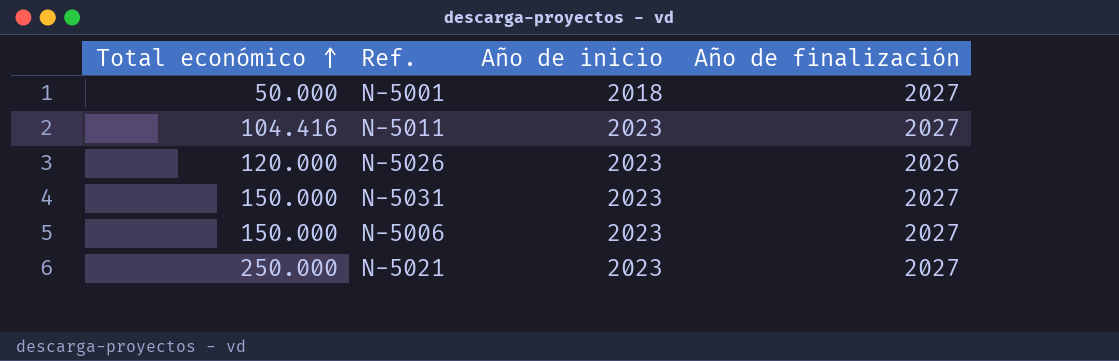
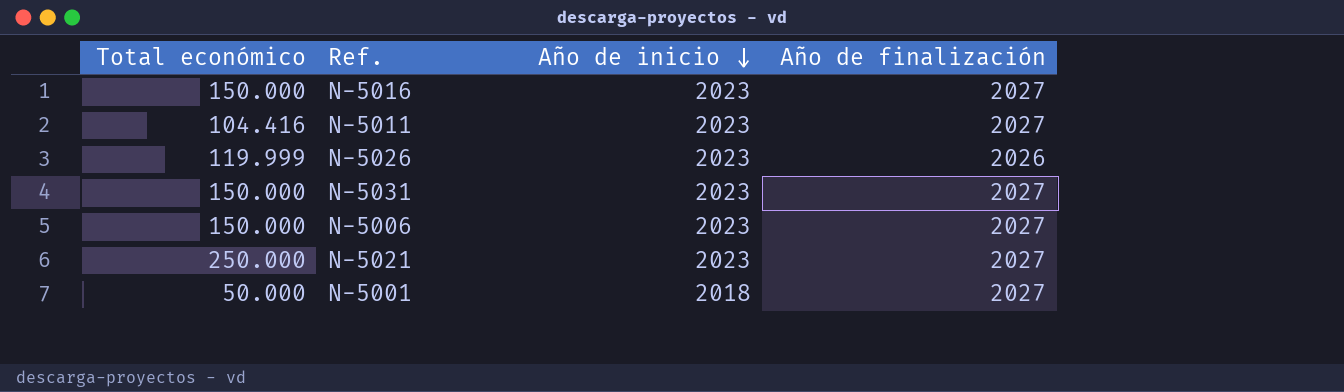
row order: Total económico ascending -> Año de inicio descending
row N-5016: none -> 150.000 | 2023 | 2027
N-5026 | Total económico: 120.000 -> 119.999

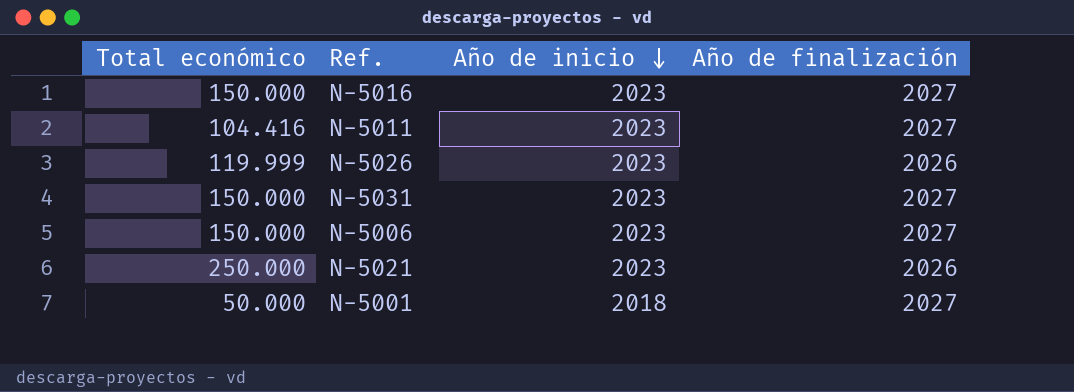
N-5021 | Año de finalización: 2027 -> 2026

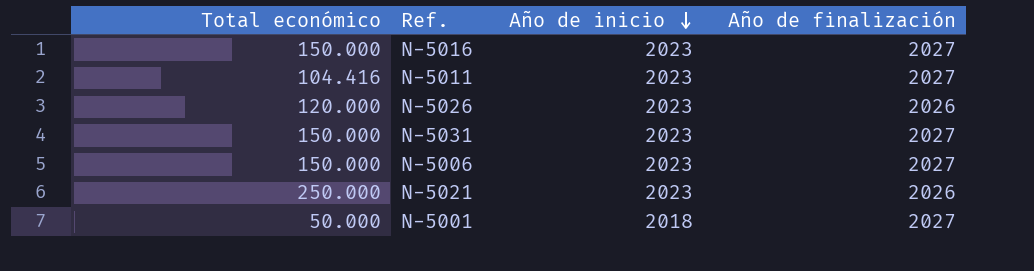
N-5026 | Total económico: 119.999 -> 120.000

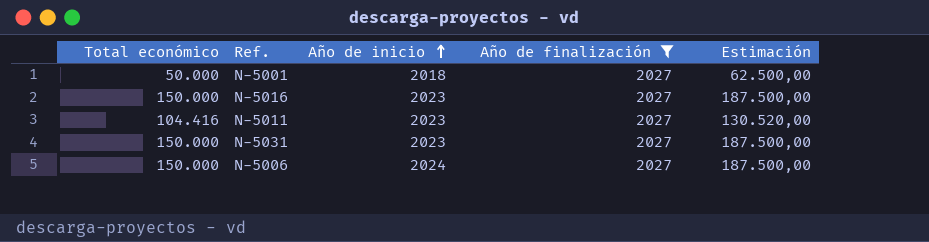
filter: none -> Año de finalización = 2027
row order: Año de inicio descending -> Año de inicio ascending
column Estimación | formula: none -> [Total económico] * 1,25
N-5006 | Año de inicio: 2023 -> 2024

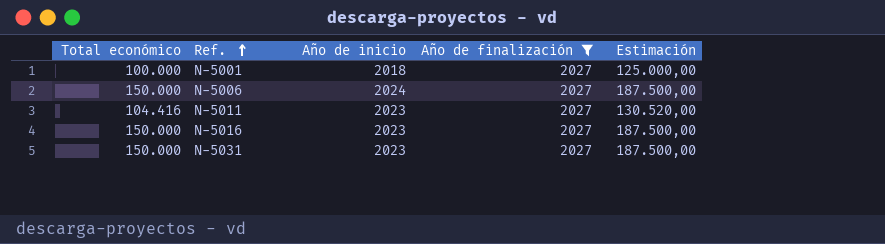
row order: Año de inicio ascending -> Ref. ascending
N-5001 | Total económico: 50.000 -> 100.000
N-5001 | Estimación: 62.500,00 -> 125.000,00

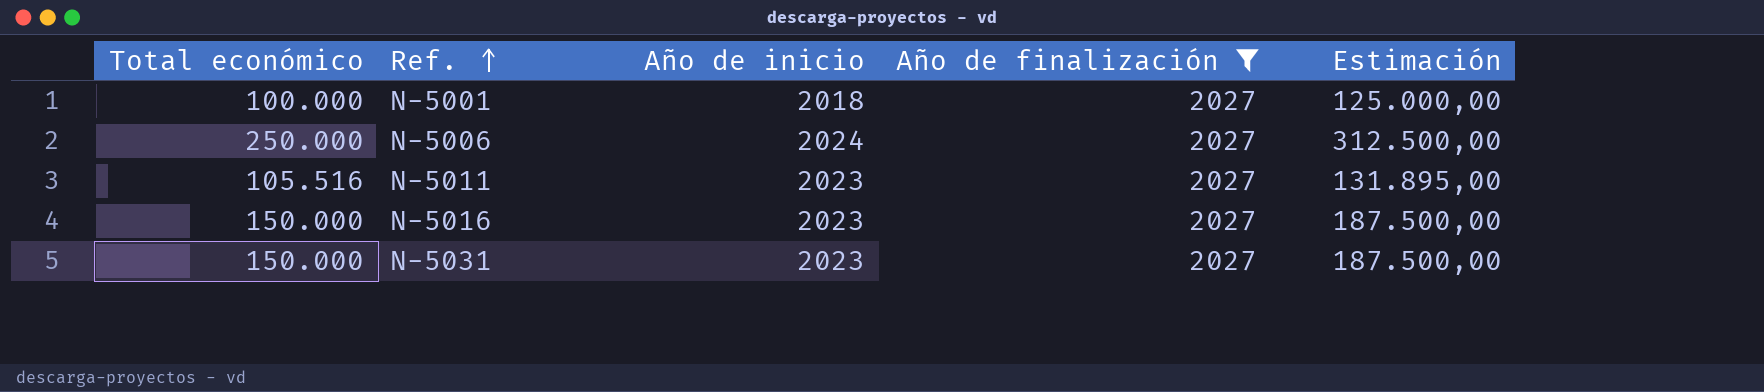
N-5006 | Total económico: 150.000 -> 250.000
N-5006 | Estimación: 187.500,00 -> 312.500,00
N-5011 | Total económico: 104.416 -> 105.516
N-5011 | Estimación: 130.520,00 -> 131.895,00

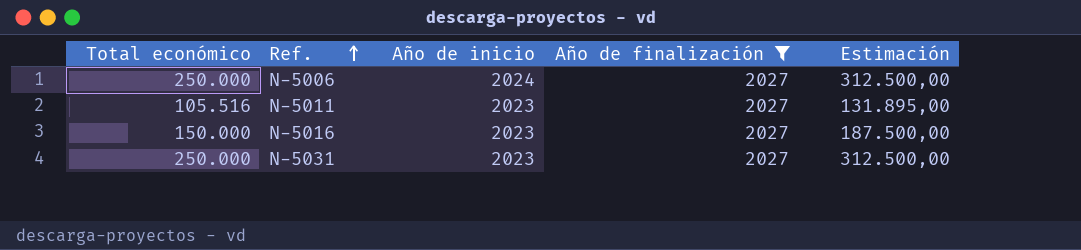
row N-5001: 100.000 | 2018 | 2027 | 125.000,00 -> none
N-5031 | Total económico: 150.000 -> 250.000
N-5031 | Estimación: 187.500,00 -> 312.500,00

